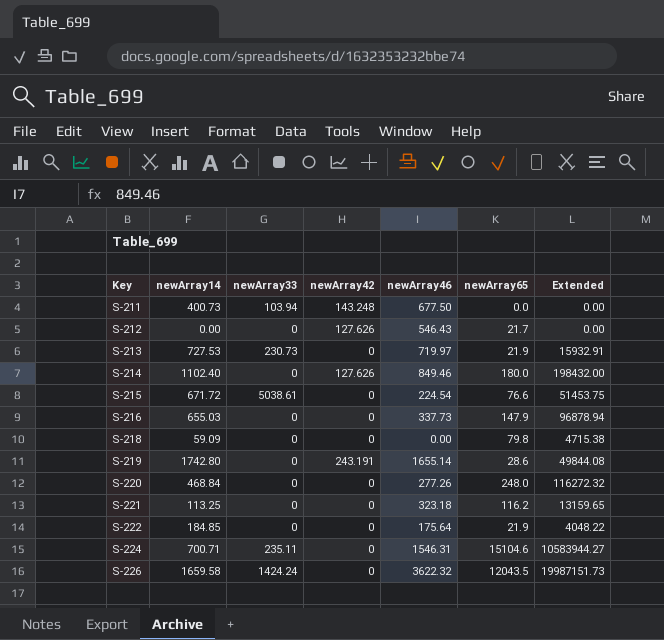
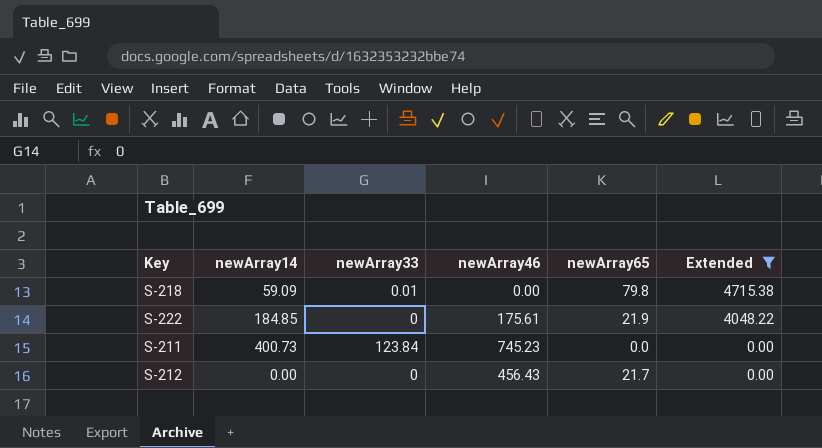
filter: none -> Extended <= 4715.38
row order: Key ascending -> Extended descending
column newArray42 | position: 4 -> none
S-218 | newArray33: 0 -> 0.01
S-222 | newArray46: 175.64 -> 175.61
S-211 | newArray33: 103.94 -> 123.84
S-211 | newArray46: 677.50 -> 745.23
S-212 | newArray46: 546.43 -> 456.43

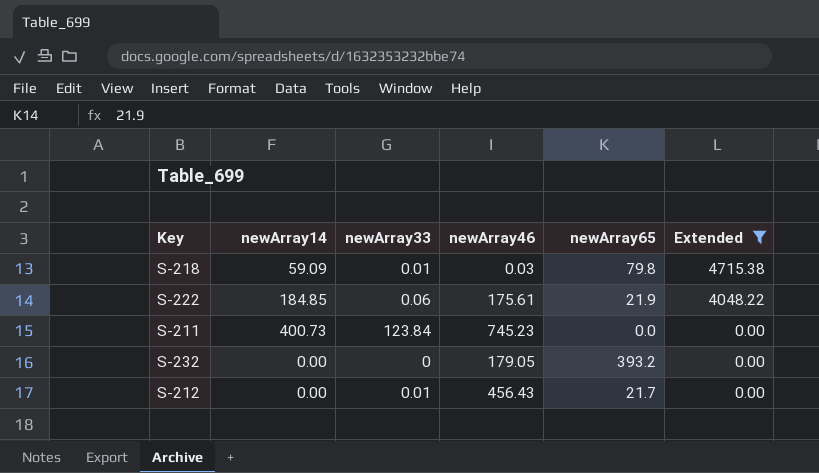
S-218 | newArray46: 0.00 -> 0.03
S-222 | newArray33: 0 -> 0.06
row S-232: none -> 0.00 | 0 | 179.05 | 393.2 | 0.00
S-212 | newArray33: 0 -> 0.01

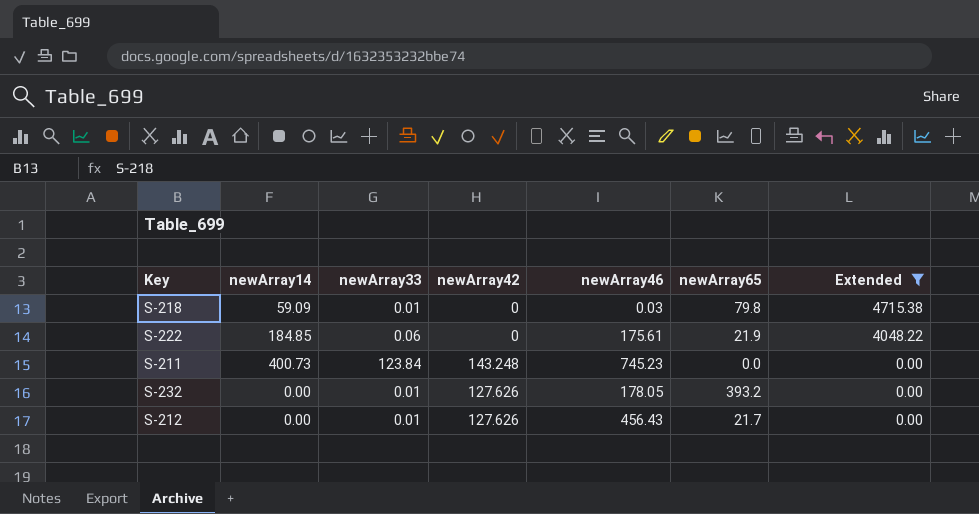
column newArray42 | position: none -> 4
S-232 | newArray33: 0 -> 0.01
S-232 | newArray46: 179.05 -> 178.05

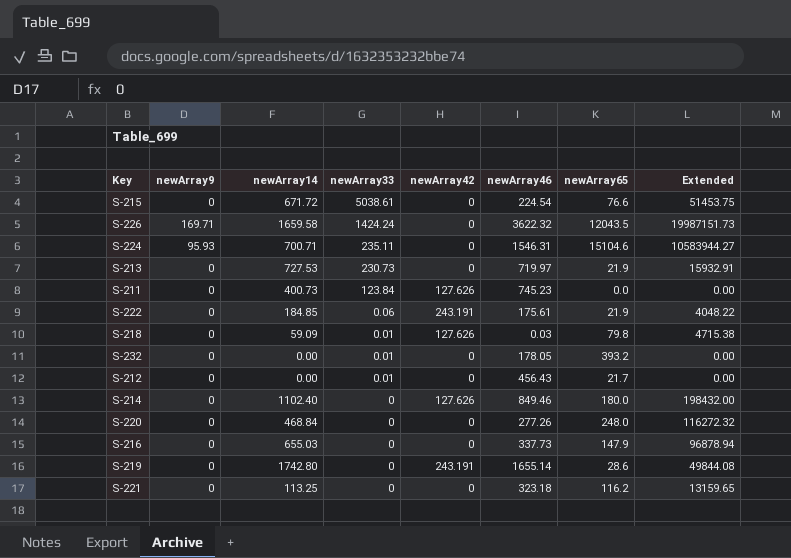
filter: Extended <= 4715.38 -> none
row order: Extended descending -> newArray33 descending
column newArray9 | position: none -> 2
S-211 | newArray42: 143.248 -> 127.626
S-222 | newArray42: 0 -> 243.191
S-218 | newArray42: 0 -> 127.626
S-232 | newArray42: 127.626 -> 0
S-212 | newArray42: 127.626 -> 0

